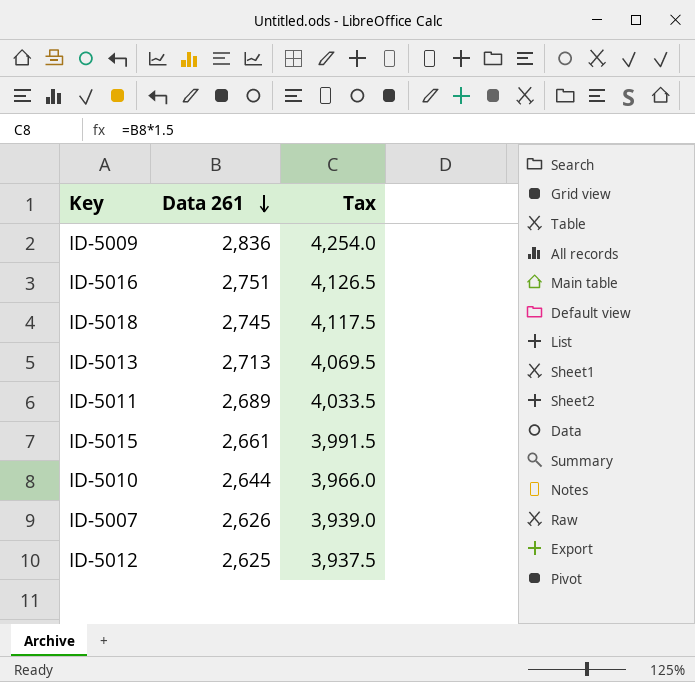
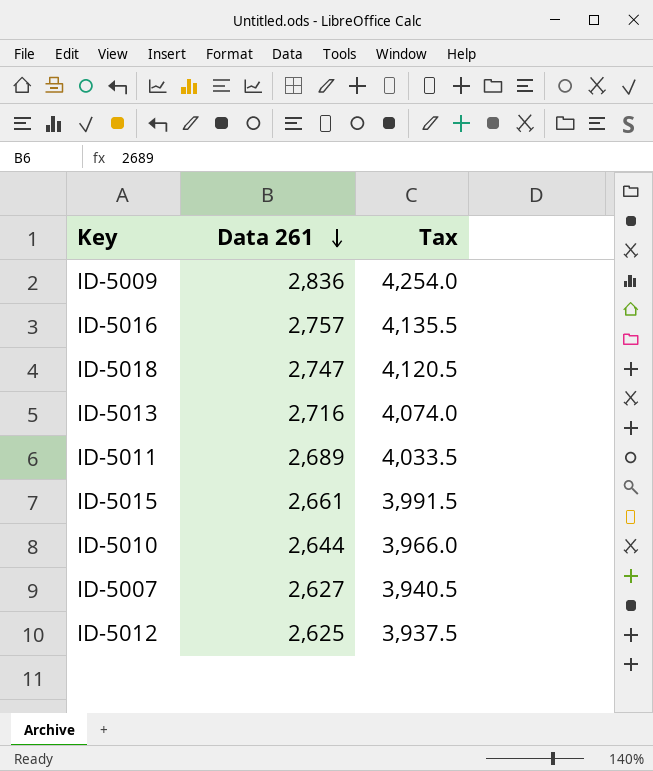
ID-5016 | Data 261: 2,751 -> 2,757
ID-5016 | Tax: 4,126.5 -> 4,135.5
ID-5018 | Data 261: 2,745 -> 2,747
ID-5018 | Tax: 4,117.5 -> 4,120.5
ID-5013 | Data 261: 2,713 -> 2,716
ID-5013 | Tax: 4,069.5 -> 4,074.0
ID-5007 | Data 261: 2,626 -> 2,627
ID-5007 | Tax: 3,939.0 -> 3,940.5

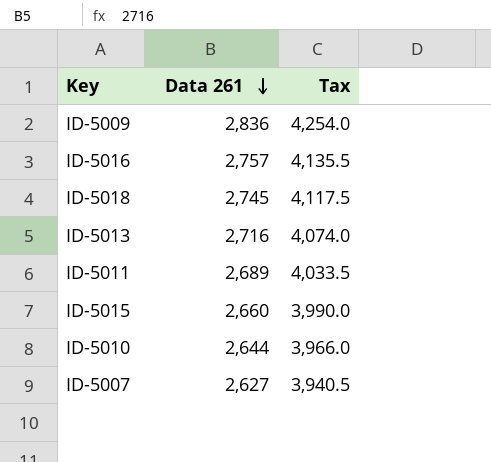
row ID-5012: 2,625 | 3,937.5 -> none
ID-5018 | Data 261: 2,747 -> 2,745
ID-5018 | Tax: 4,120.5 -> 4,117.5
ID-5015 | Data 261: 2,661 -> 2,660
ID-5015 | Tax: 3,991.5 -> 3,990.0

